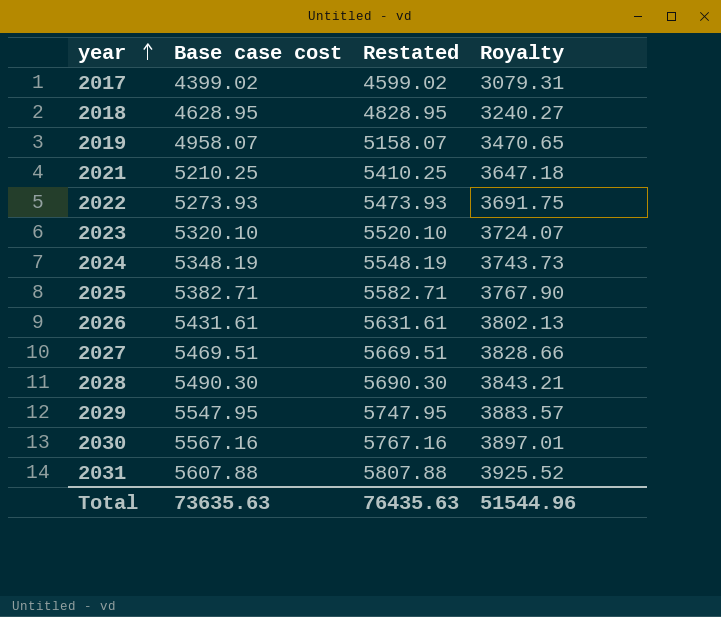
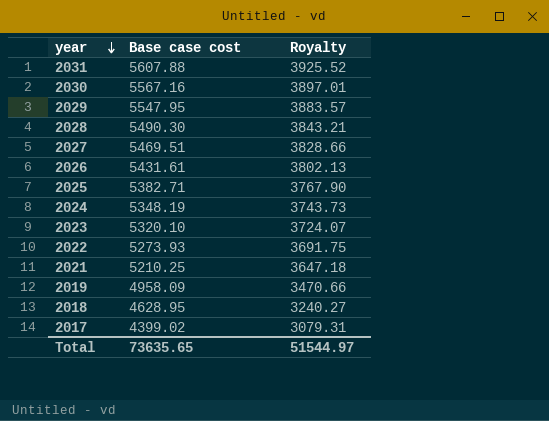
row order: year ascending -> year descending
column Restated | formula: [Base case cost] + 200 -> none
2019 | Base case cost: 4958.07 -> 4958.09
2019 | Royalty: 3470.65 -> 3470.66
Total | Base case cost: 73635.63 -> 73635.65
Total | Royalty: 51544.96 -> 51544.97

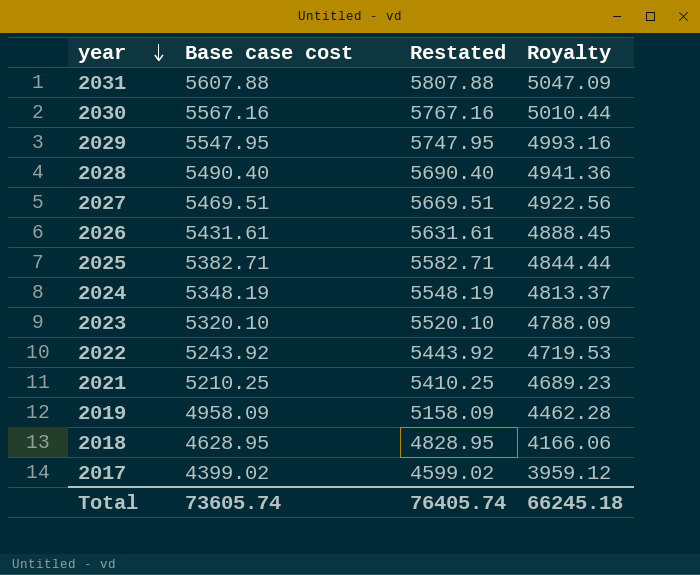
column Restated | formula: none -> [Base case cost] + 200
column Royalty | formula: [Base case cost] * 0.7 -> [Base case cost] * 0.9
2028 | Base case cost: 5490.30 -> 5490.40
2022 | Base case cost: 5273.93 -> 5243.92
Total | Base case cost: 73635.65 -> 73605.74
Total | Royalty: 51544.97 -> 66245.18

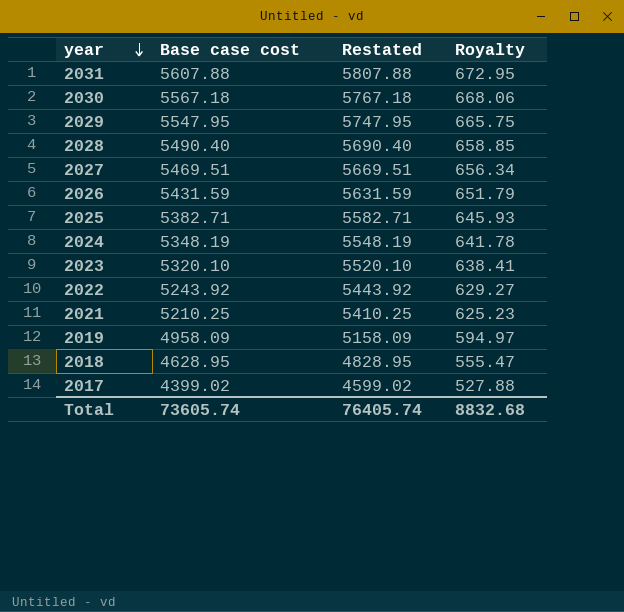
column Royalty | formula: [Base case cost] * 0.9 -> [Base case cost] * 0.12
2030 | Base case cost: 5567.16 -> 5567.18
2030 | Restated: 5767.16 -> 5767.18
2026 | Base case cost: 5431.61 -> 5431.59
2026 | Restated: 5631.61 -> 5631.59
Total | Royalty: 66245.18 -> 8832.68

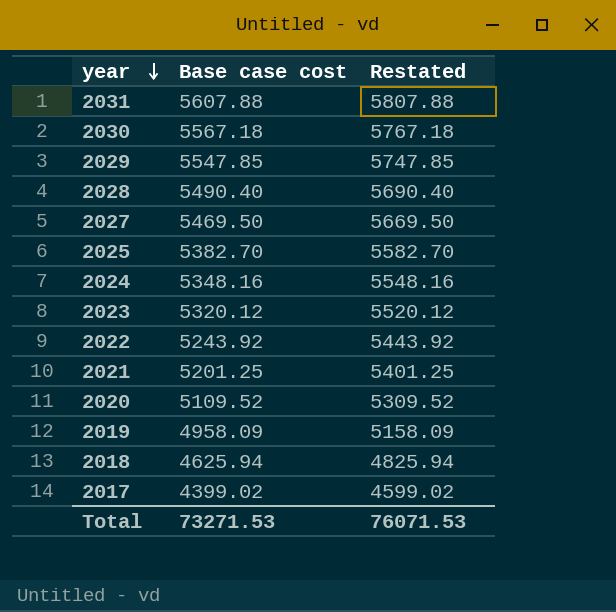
column Royalty | formula: [Base case cost] * 0.12 -> none
row 2026: 5431.59 | 5631.59 | 651.79 -> none
2029 | Base case cost: 5547.95 -> 5547.85
2029 | Restated: 5747.95 -> 5747.85
2027 | Base case cost: 5469.51 -> 5469.50
2027 | Restated: 5669.51 -> 5669.50
2025 | Base case cost: 5382.71 -> 5382.70
2025 | Restated: 5582.71 -> 5582.70
2024 | Base case cost: 5348.19 -> 5348.16
2024 | Restated: 5548.19 -> 5548.16
2023 | Base case cost: 5320.10 -> 5320.12
2023 | Restated: 5520.10 -> 5520.12
2021 | Base case cost: 5210.25 -> 5201.25
2021 | Restated: 5410.25 -> 5401.25
row 2020: none -> 5109.52 | 5309.52
2018 | Base case cost: 4628.95 -> 4625.94
2018 | Restated: 4828.95 -> 4825.94
Total | Base case cost: 73605.74 -> 73271.53
Total | Restated: 76405.74 -> 76071.53

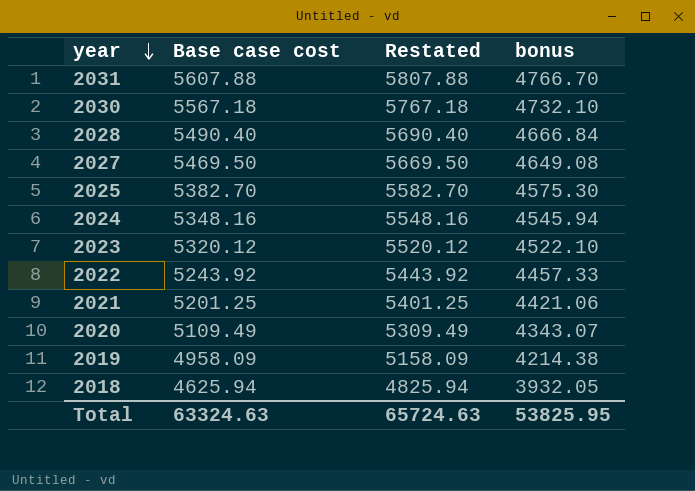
column bonus | formula: none -> [Base case cost] * 0.85
row 2029: 5547.85 | 5747.85 -> none
row 2017: 4399.02 | 4599.02 -> none
2020 | Base case cost: 5109.52 -> 5109.49
2020 | Restated: 5309.52 -> 5309.49
Total | Base case cost: 73271.53 -> 63324.63
Total | Restated: 76071.53 -> 65724.63

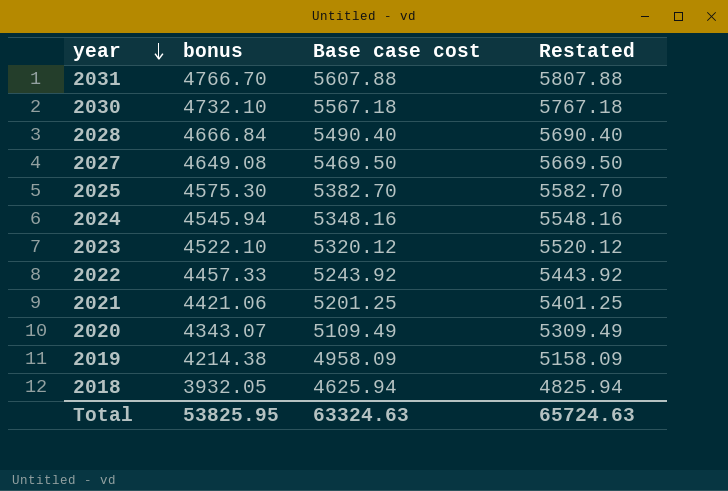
column bonus | position: 4 -> 2

